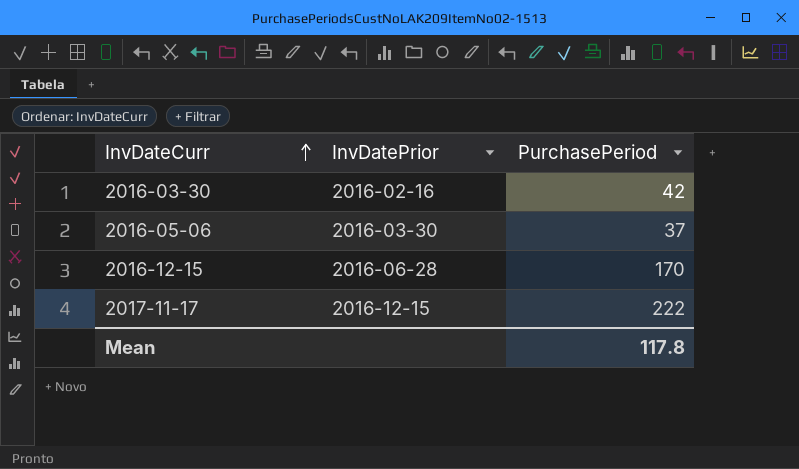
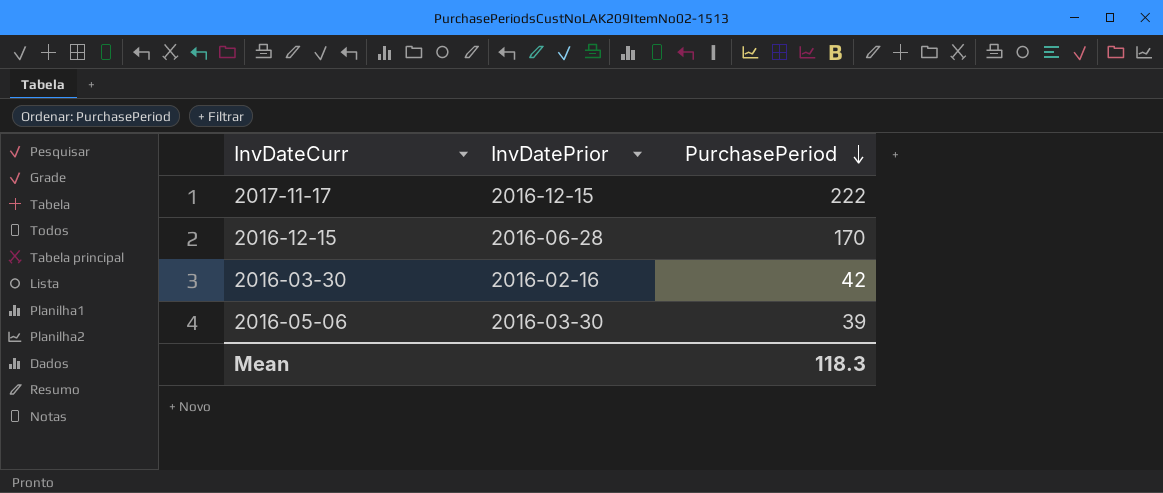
row order: InvDateCurr ascending -> PurchasePeriod descending
2016-05-06 | PurchasePeriod: 37 -> 39
Mean | PurchasePeriod: 117.8 -> 118.3

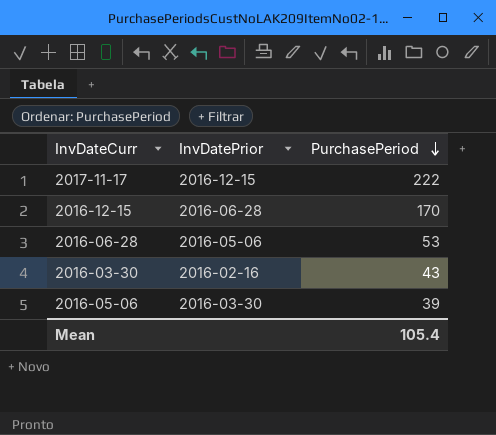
row 2016-06-28: none -> 2016-05-06 | 53
2016-03-30 | PurchasePeriod: 42 -> 43
Mean | PurchasePeriod: 118.3 -> 105.4

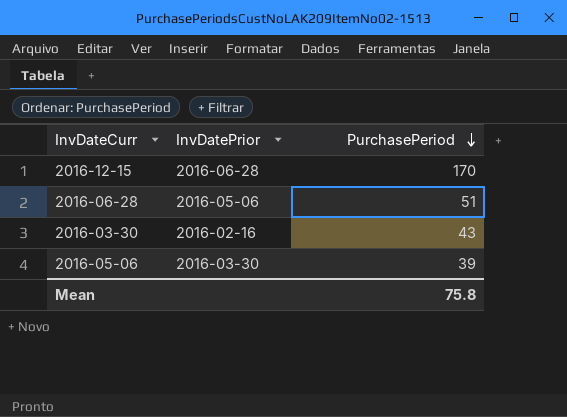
row 2017-11-17: 2016-12-15 | 222 -> none
2016-06-28 | PurchasePeriod: 53 -> 51
Mean | PurchasePeriod: 105.4 -> 75.8

